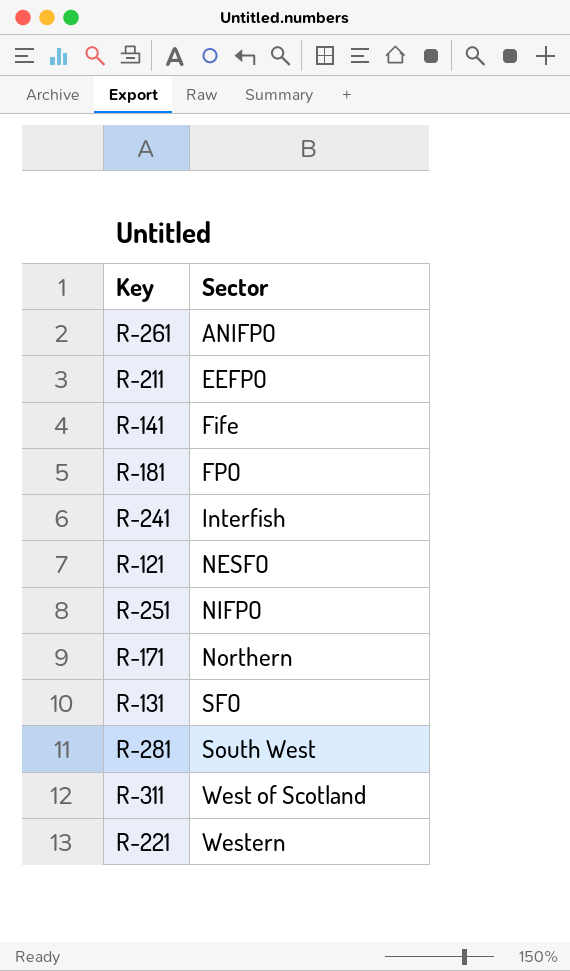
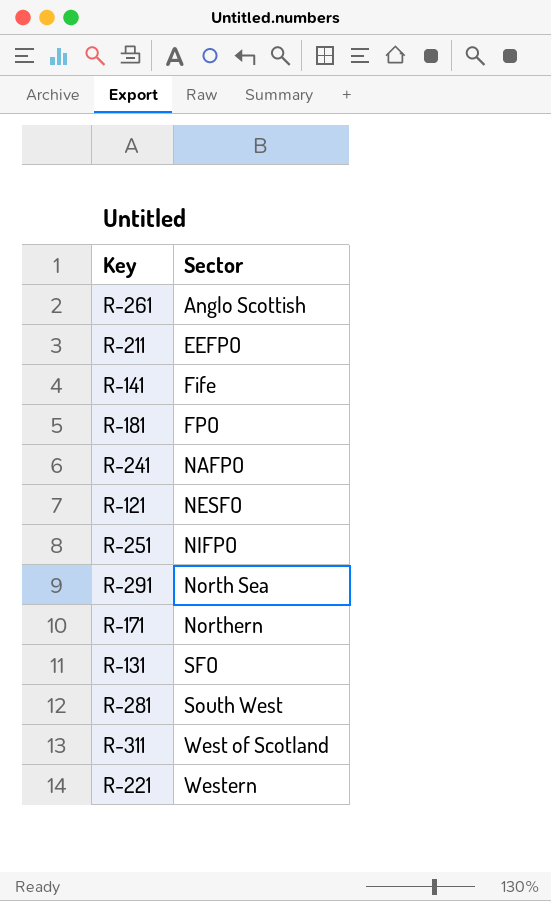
R-261 | Sector: ANIFPO -> Anglo Scottish
R-241 | Sector: Interfish -> NAFPO
row R-291: none -> North Sea

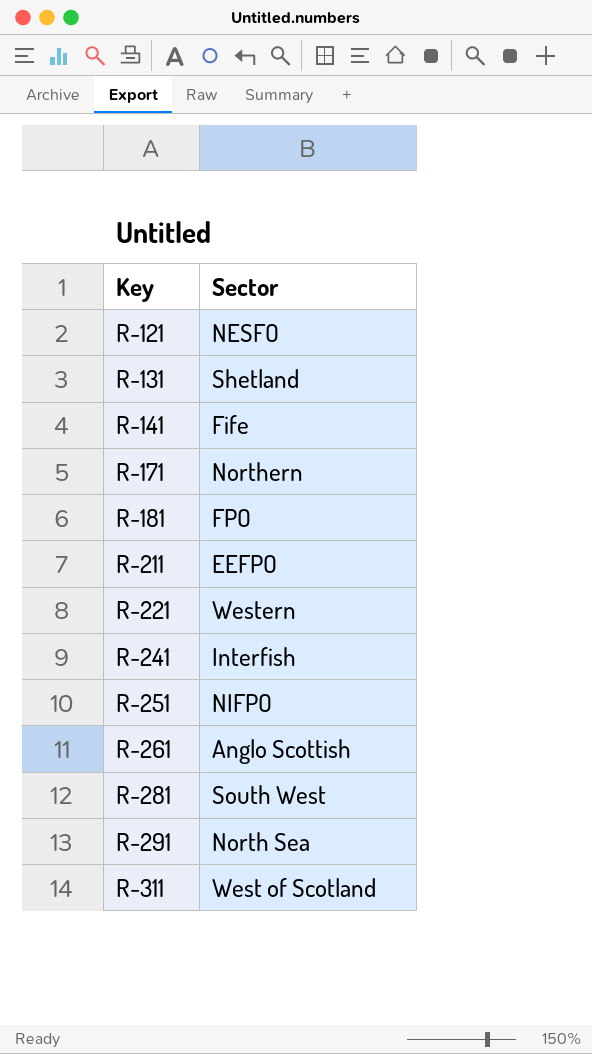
row order: Sector ascending -> Key ascending
R-131 | Sector: SFO -> Shetland
R-241 | Sector: NAFPO -> Interfish

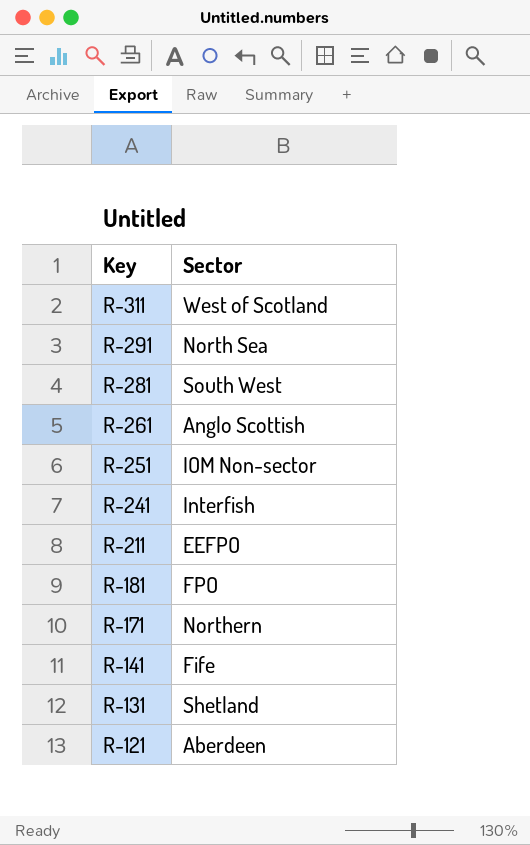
row order: Key ascending -> Key descending
row R-221: Western -> none
R-251 | Sector: NIFPO -> IOM Non-sector
R-121 | Sector: NESFO -> Aberdeen

